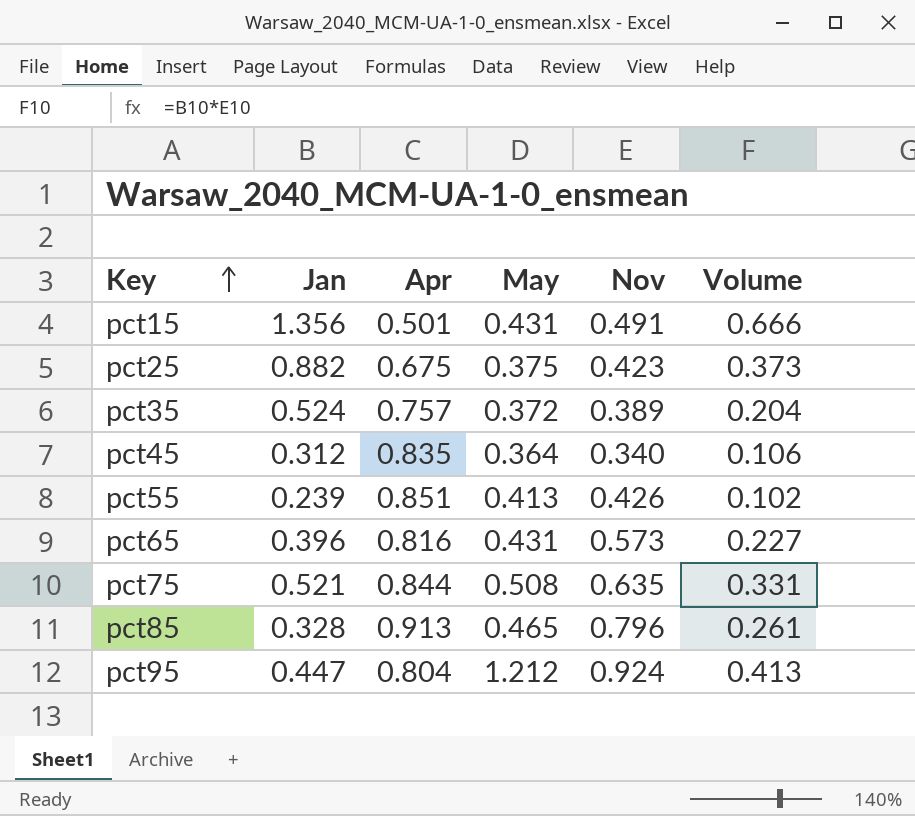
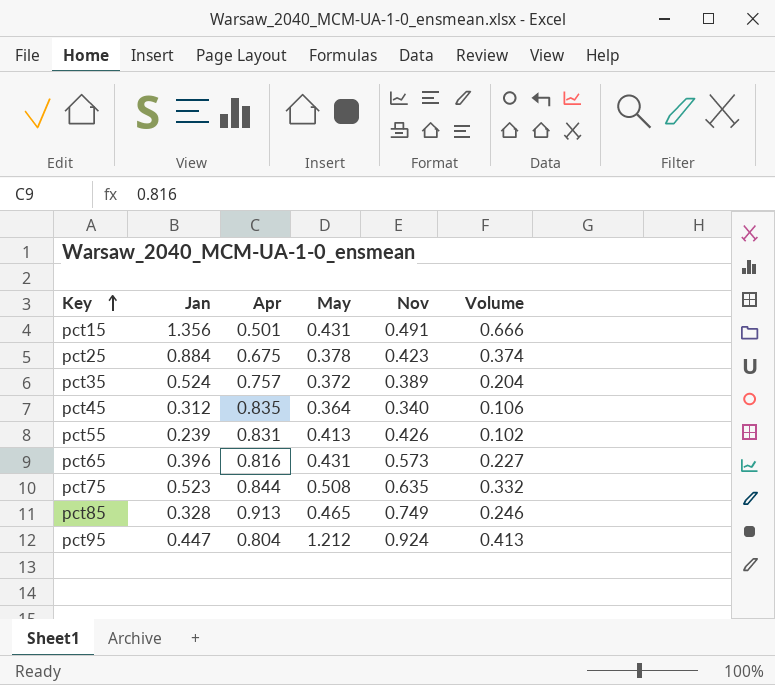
pct25 | Jan: 0.882 -> 0.884
pct25 | May: 0.375 -> 0.378
pct25 | Volume: 0.373 -> 0.374
pct55 | Apr: 0.851 -> 0.831
pct75 | Jan: 0.521 -> 0.523
pct75 | Volume: 0.331 -> 0.332
pct85 | Nov: 0.796 -> 0.749
pct85 | Volume: 0.261 -> 0.246

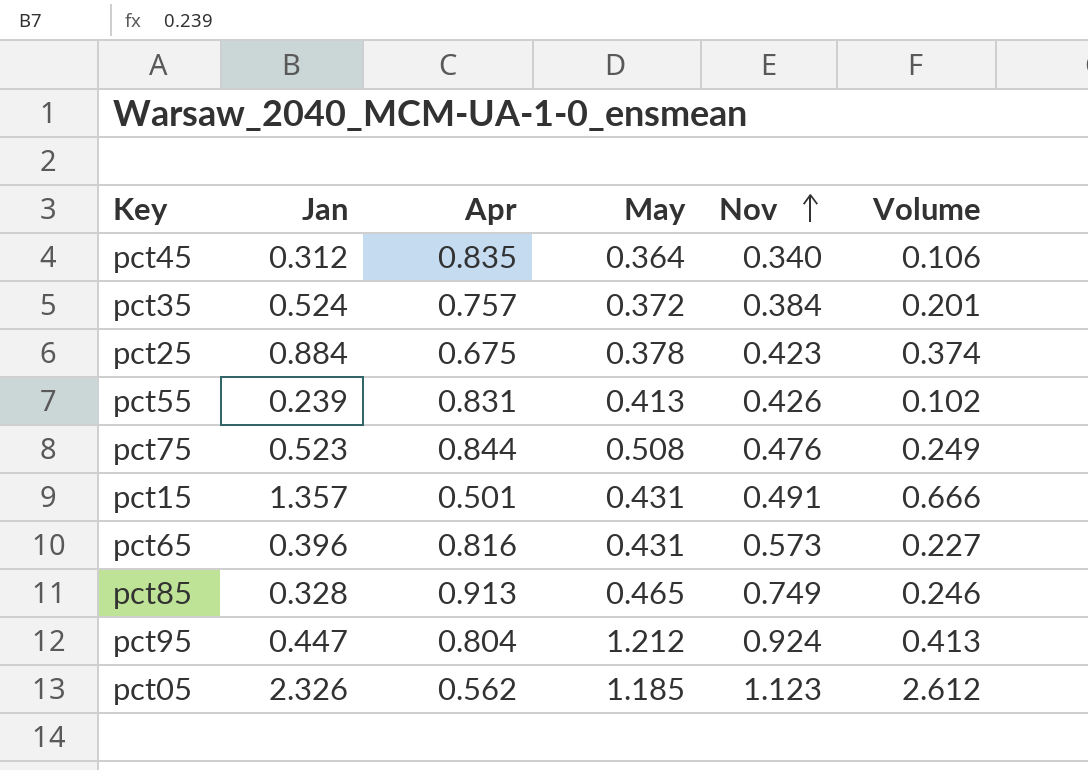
row order: Key ascending -> Nov ascending
pct35 | Nov: 0.389 -> 0.384
pct35 | Volume: 0.204 -> 0.201
pct75 | Nov: 0.635 -> 0.476
pct75 | Volume: 0.332 -> 0.249
pct15 | Jan: 1.356 -> 1.357
row pct05: none -> 2.326 | 0.562 | 1.185 | 1.123 | 2.612

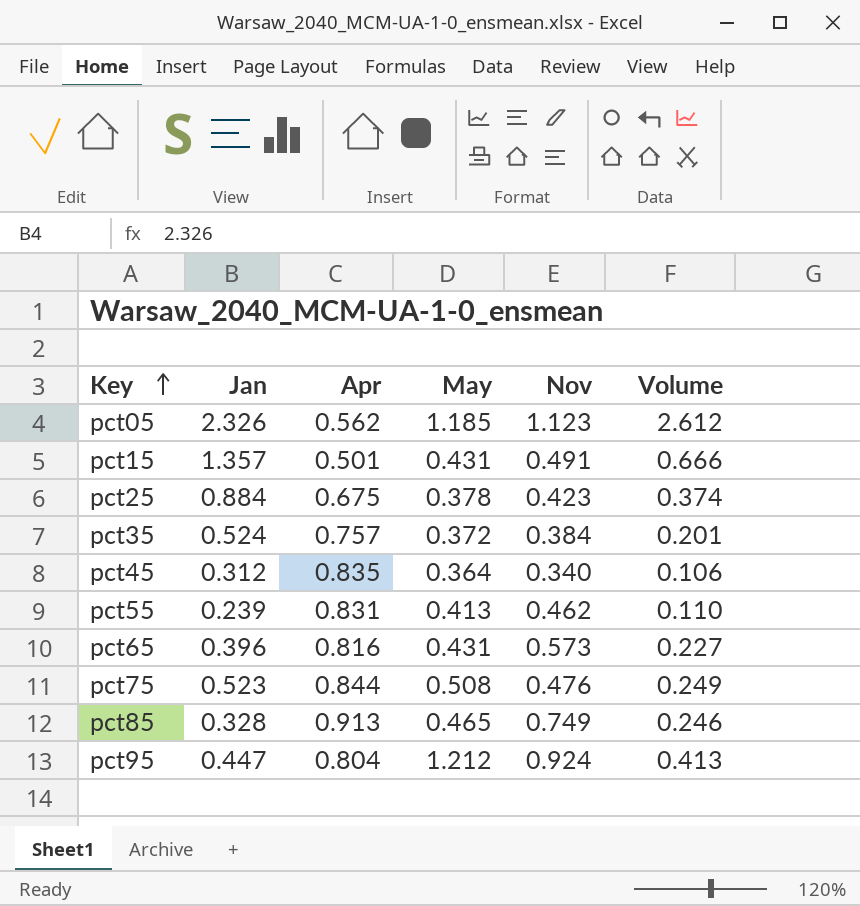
row order: Nov ascending -> Key ascending
pct55 | Nov: 0.426 -> 0.462
pct55 | Volume: 0.102 -> 0.110

